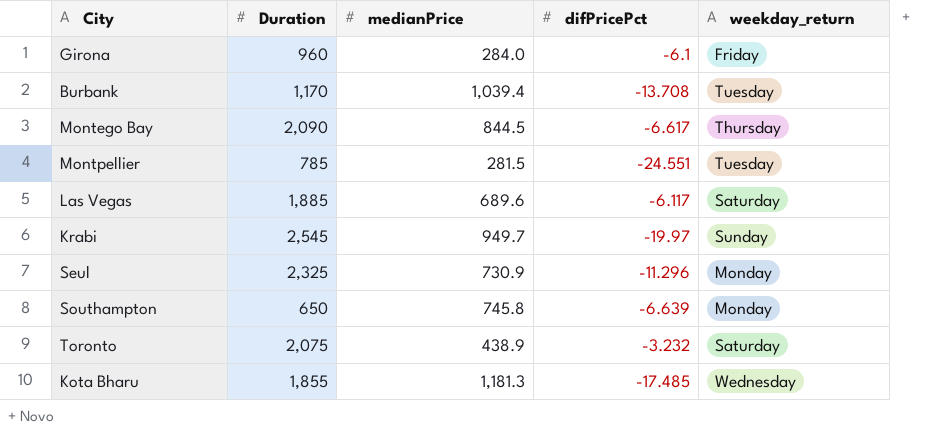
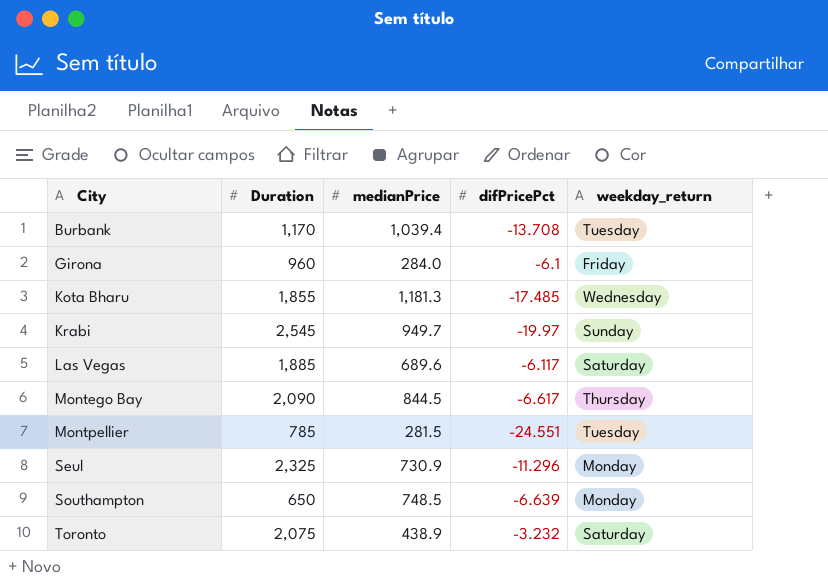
row order: none -> City ascending
Southampton | medianPrice: 745.8 -> 748.5

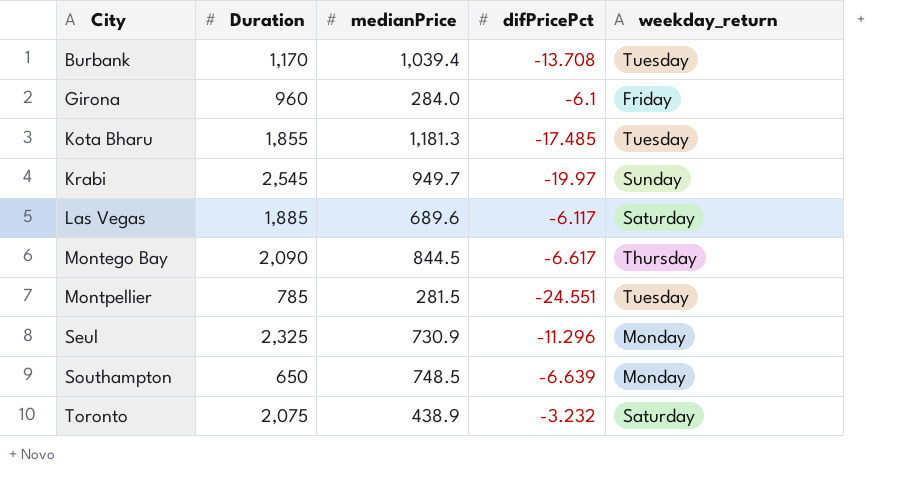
Kota Bharu | weekday_return: Wednesday -> Tuesday

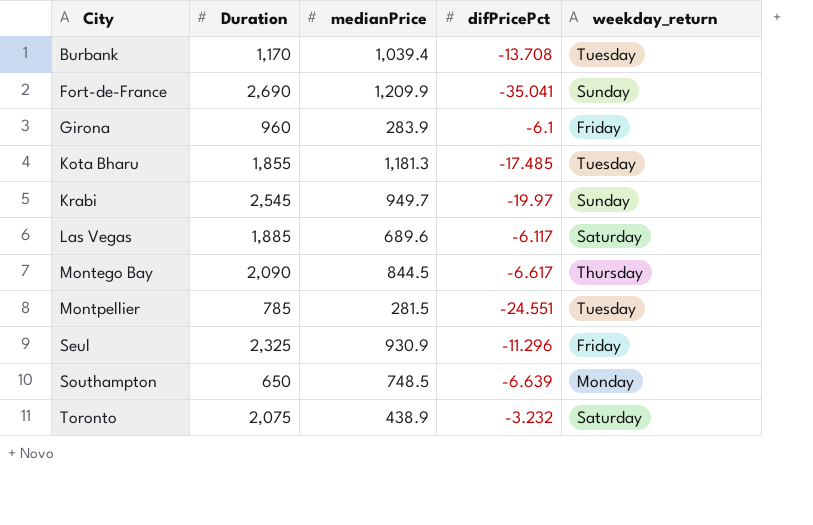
row Fort-de-France: none -> 2,690 | 1,209.9 | -35.041 | Sunday
Girona | medianPrice: 284.0 -> 283.9
Seul | medianPrice: 730.9 -> 930.9
Seul | weekday_return: Monday -> Friday

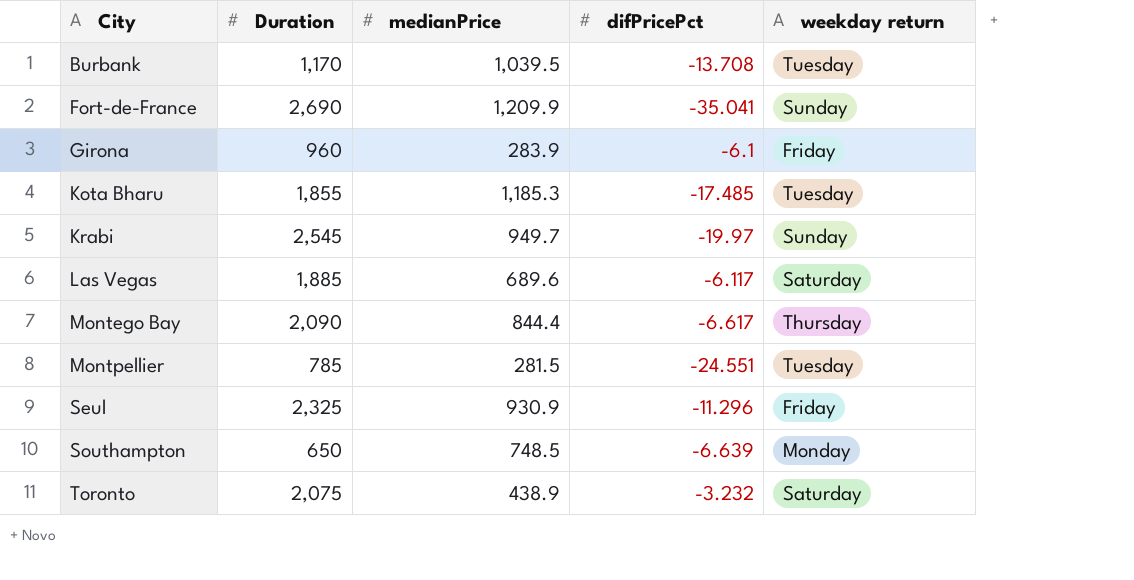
column name: weekday_return -> weekday return
Burbank | medianPrice: 1,039.4 -> 1,039.5
Kota Bharu | medianPrice: 1,181.3 -> 1,185.3
Montego Bay | medianPrice: 844.5 -> 844.4

